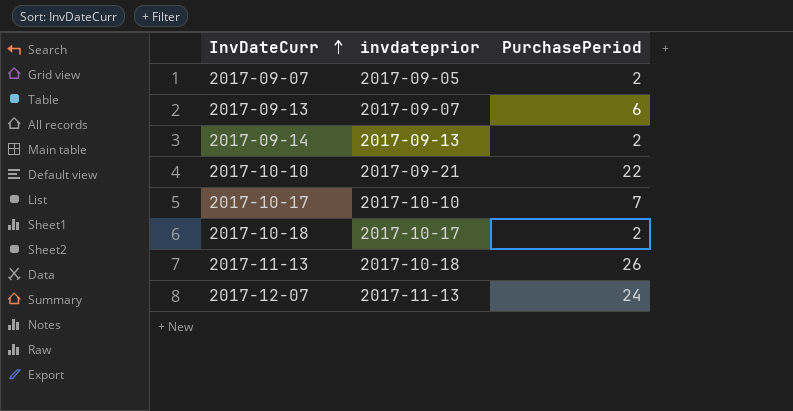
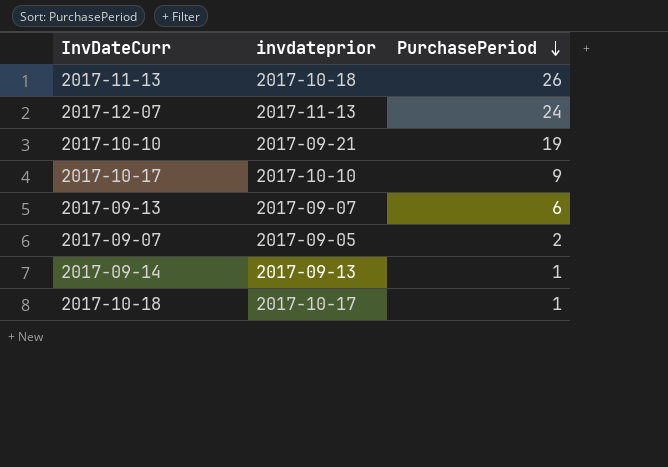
row order: InvDateCurr ascending -> PurchasePeriod descending
2017-10-10 | PurchasePeriod: 22 -> 19
2017-10-17 | PurchasePeriod: 7 -> 9
2017-09-14 | PurchasePeriod: 2 -> 1
2017-10-18 | PurchasePeriod: 2 -> 1

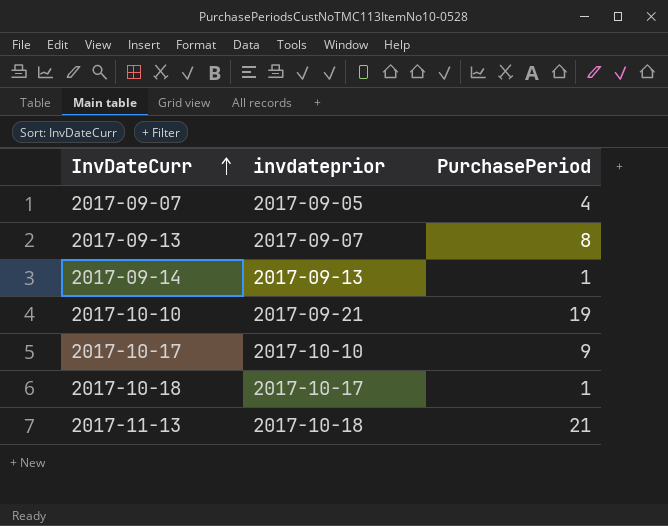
row order: PurchasePeriod descending -> InvDateCurr ascending
row 2017-12-07: 2017-11-13 | 24 -> none
2017-09-07 | PurchasePeriod: 2 -> 4
2017-09-13 | PurchasePeriod: 6 -> 8
2017-11-13 | PurchasePeriod: 26 -> 21

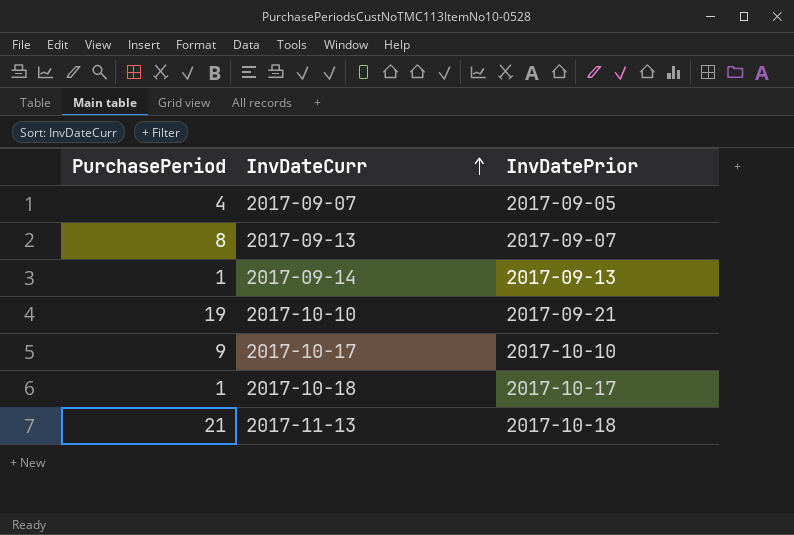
column PurchasePeriod | position: 3 -> 1
column name: invdateprior -> InvDatePrior

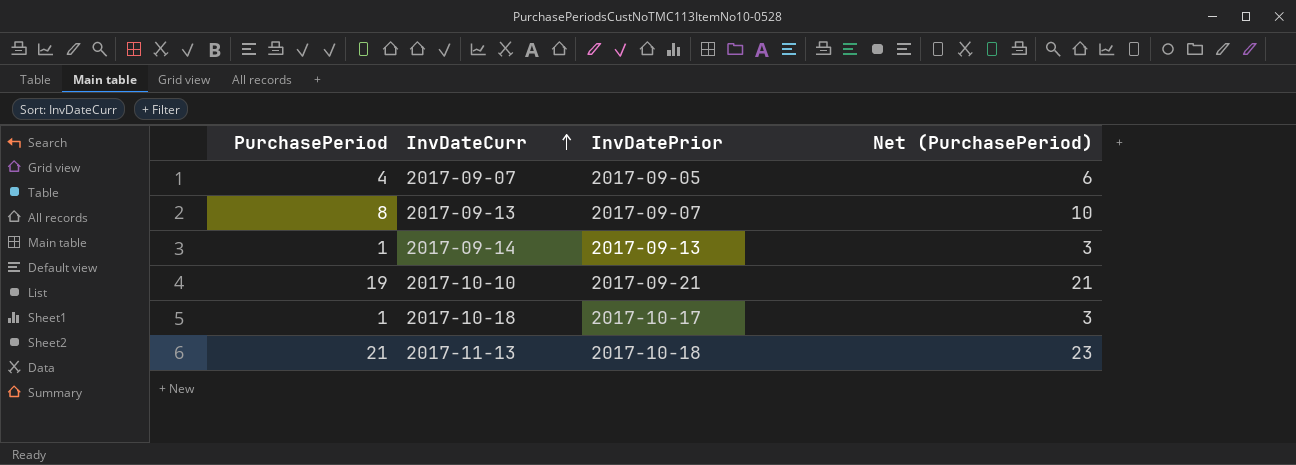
column Net (PurchasePeriod) | formula: none -> [PurchasePeriod] + 2
row 2017-10-17: 9 | 2017-10-10 -> none

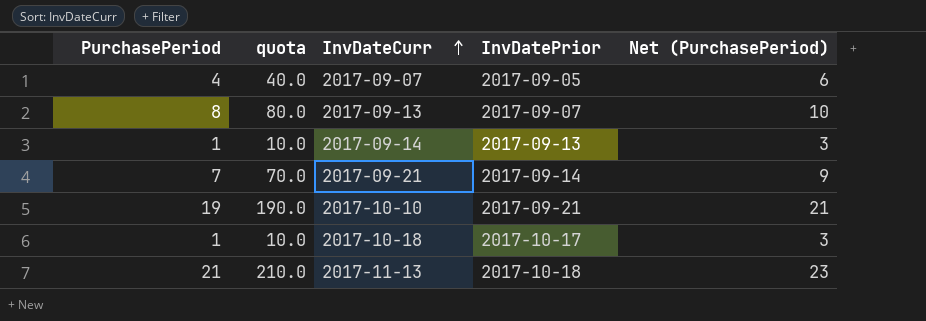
column quota | formula: none -> [PurchasePeriod] * 10
row 2017-09-21: none -> 7 | 70.0 | 2017-09-14 | 9

